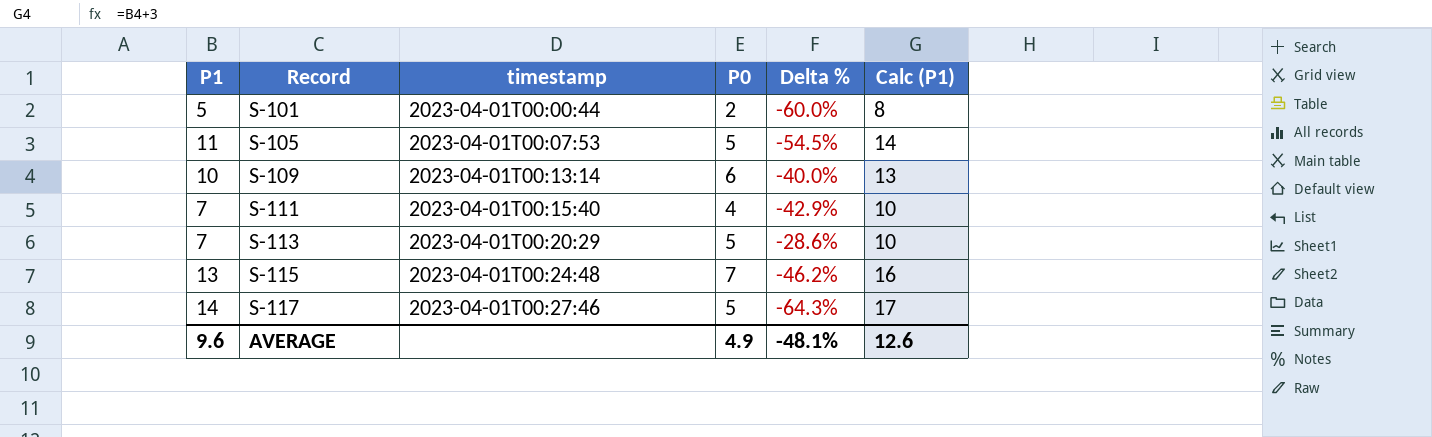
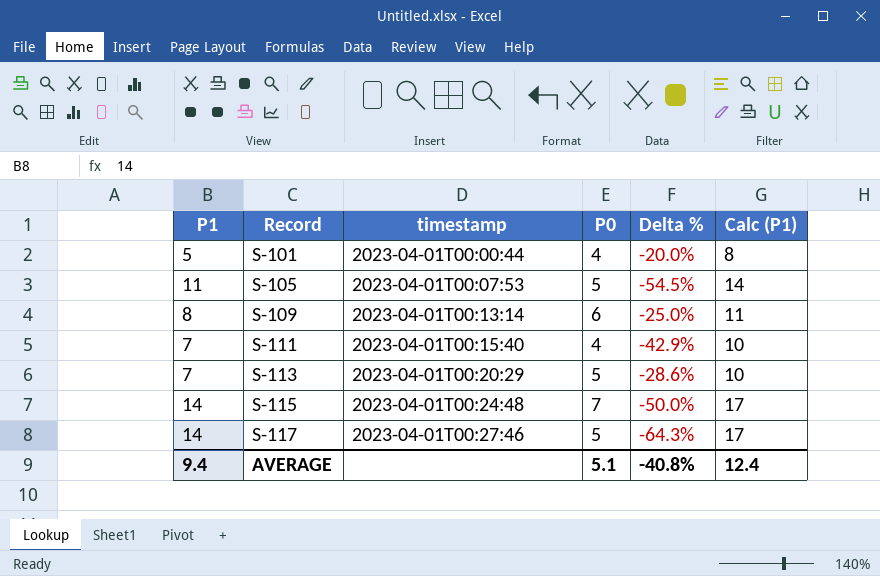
S-101 | P0: 2 -> 4
S-101 | Delta %: -60.0% -> -20.0%
S-109 | P1: 10 -> 8
S-109 | Delta %: -40.0% -> -25.0%
S-109 | Calc (P1): 13 -> 11
S-115 | P1: 13 -> 14
S-115 | Delta %: -46.2% -> -50.0%
S-115 | Calc (P1): 16 -> 17
AVERAGE | P1: 9.6 -> 9.4
AVERAGE | P0: 4.9 -> 5.1
AVERAGE | Delta %: -48.1% -> -40.8%
AVERAGE | Calc (P1): 12.6 -> 12.4

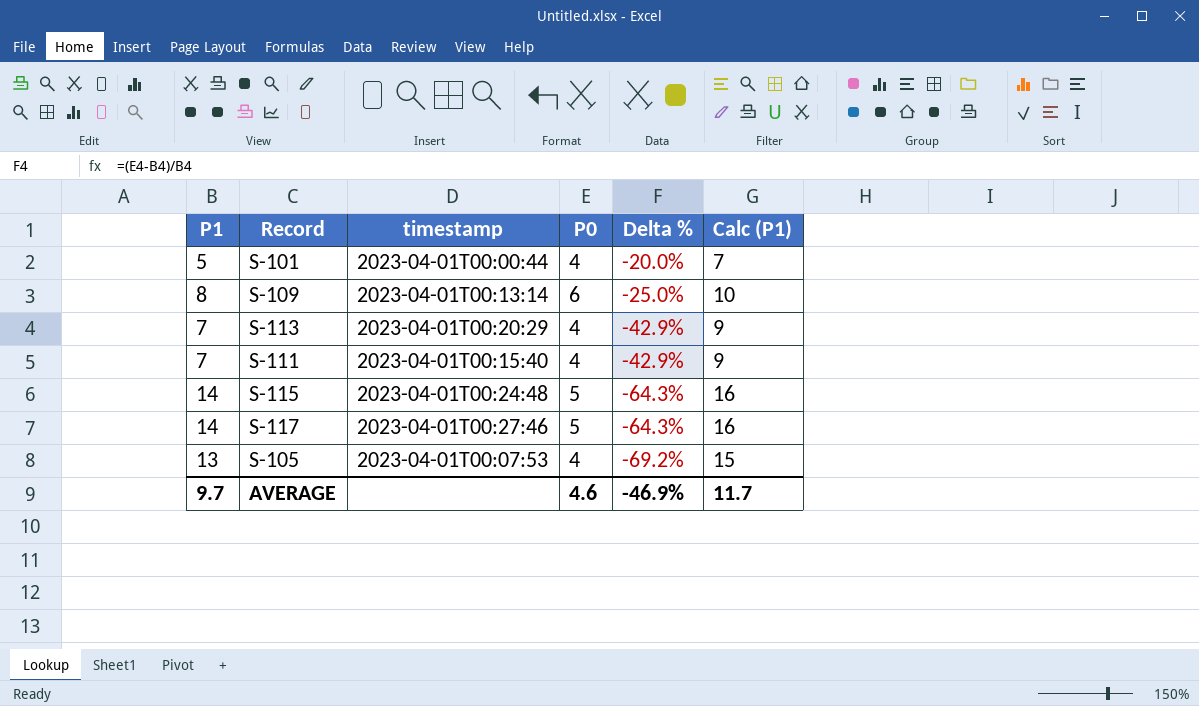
row order: Record ascending -> Delta % descending
column Calc (P1) | formula: [P1] + 3 -> [P1] + 2
S-113 | P0: 5 -> 4
S-113 | Delta %: -28.6% -> -42.9%
S-115 | P0: 7 -> 5
S-115 | Delta %: -50.0% -> -64.3%
S-105 | P1: 11 -> 13
S-105 | P0: 5 -> 4
S-105 | Delta %: -54.5% -> -69.2%
AVERAGE | P1: 9.4 -> 9.7
AVERAGE | P0: 5.1 -> 4.6
AVERAGE | Delta %: -40.8% -> -46.9%
AVERAGE | Calc (P1): 12.4 -> 11.7

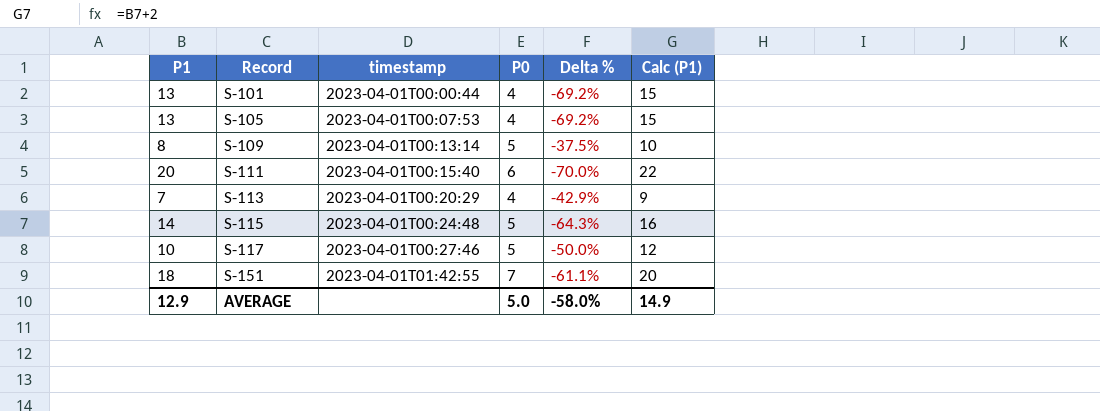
row order: Delta % descending -> Record ascending
S-101 | P1: 5 -> 13
S-101 | Delta %: -20.0% -> -69.2%
S-101 | Calc (P1): 7 -> 15
S-109 | P0: 6 -> 5
S-109 | Delta %: -25.0% -> -37.5%
S-111 | P1: 7 -> 20
S-111 | P0: 4 -> 6
S-111 | Delta %: -42.9% -> -70.0%
S-111 | Calc (P1): 9 -> 22
S-117 | P1: 14 -> 10
S-117 | Delta %: -64.3% -> -50.0%
S-117 | Calc (P1): 16 -> 12
row S-151: none -> 18 | 2023-04-01T01:42:55 | 7 | -61.1% | 20
AVERAGE | P1: 9.7 -> 12.9
AVERAGE | P0: 4.6 -> 5.0
AVERAGE | Delta %: -46.9% -> -58.0%
AVERAGE | Calc (P1): 11.7 -> 14.9

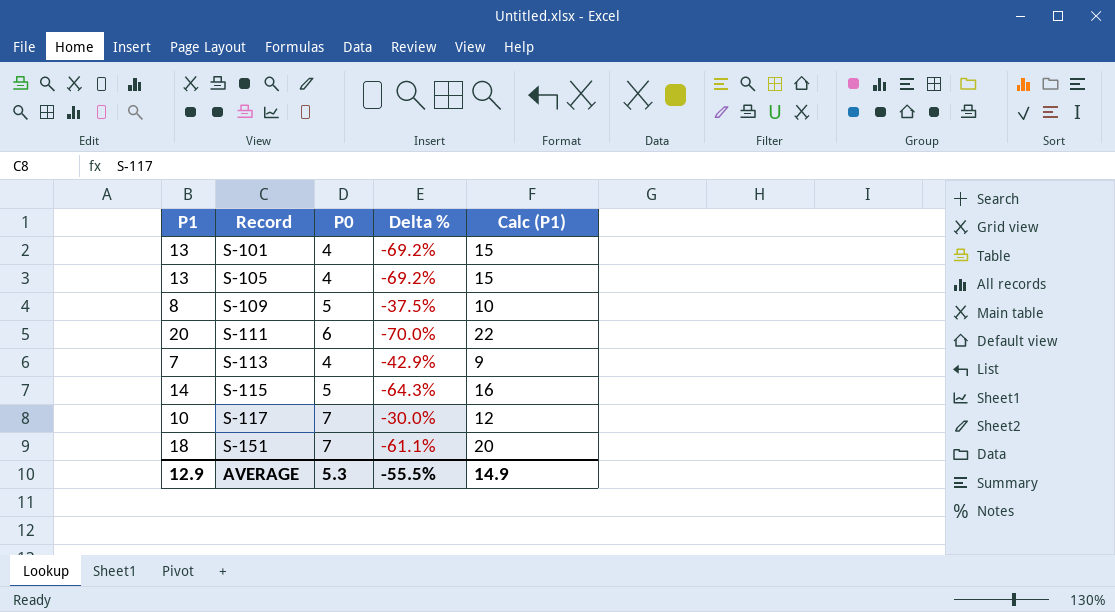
column timestamp | position: 3 -> none
S-117 | P0: 5 -> 7
S-117 | Delta %: -50.0% -> -30.0%
AVERAGE | P0: 5.0 -> 5.3
AVERAGE | Delta %: -58.0% -> -55.5%

